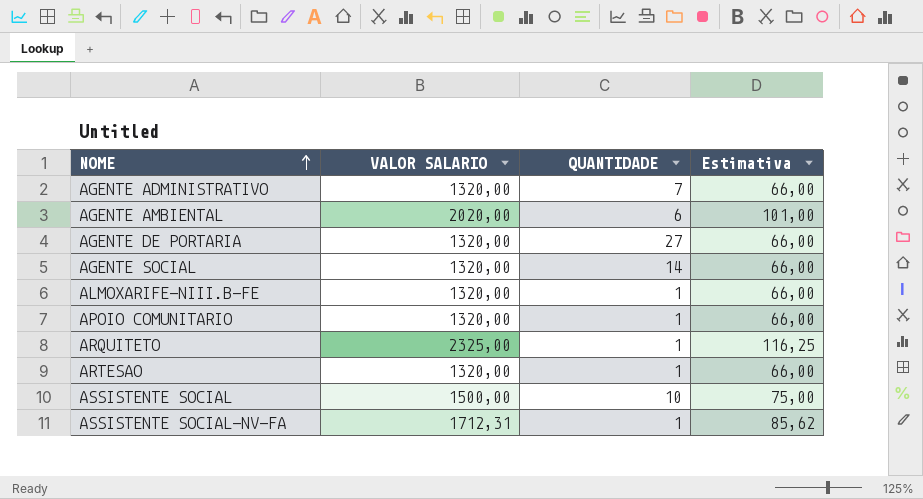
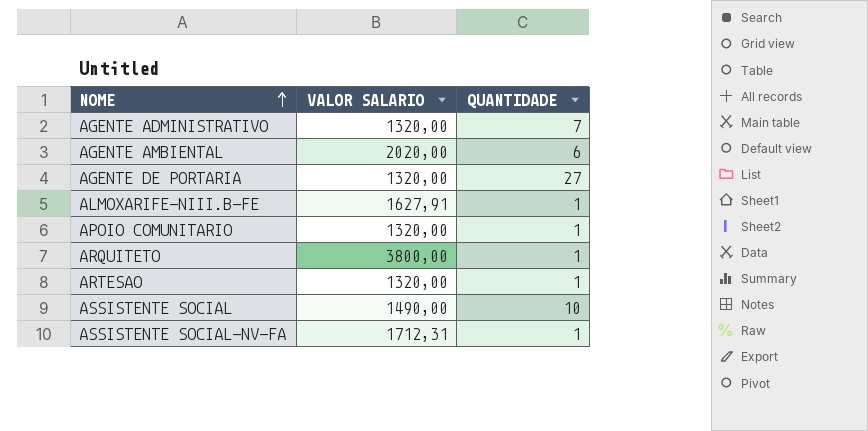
column Estimativa | formula: [VALOR SALARIO] * 0,05 -> none
row AGENTE SOCIAL: 1320,00 | 14 | 66,00 -> none
ALMOXARIFE-NIII.B-FE | VALOR SALARIO: 1320,00 -> 1627,91
ARQUITETO | VALOR SALARIO: 2325,00 -> 3800,00
ASSISTENTE SOCIAL | VALOR SALARIO: 1500,00 -> 1490,00

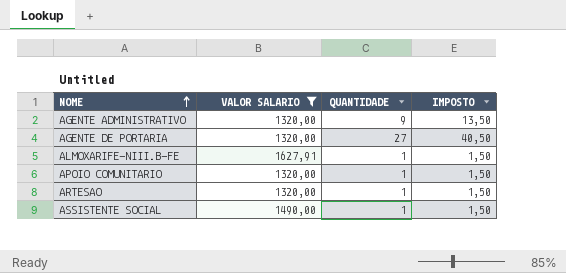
filter: none -> VALOR SALARIO <= 1627,91
column IMPOSTO | formula: none -> [QUANTIDADE] * 1,5
AGENTE ADMINISTRATIVO | QUANTIDADE: 7 -> 9
ASSISTENTE SOCIAL | QUANTIDADE: 10 -> 1

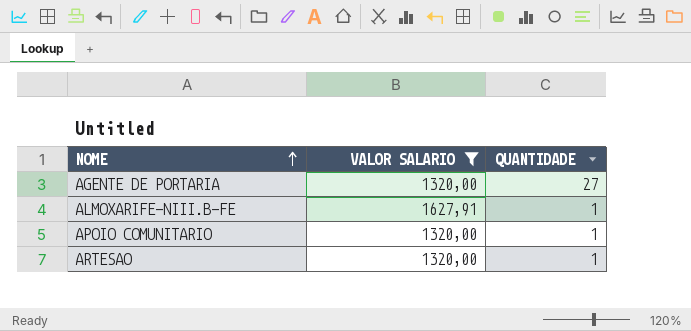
column IMPOSTO | formula: [QUANTIDADE] * 1,5 -> none
row AGENTE ADMINISTRATIVO: 1320,00 | 9 | 13,50 -> none
row ASSISTENTE SOCIAL: 1490,00 | 1 | 1,50 -> none

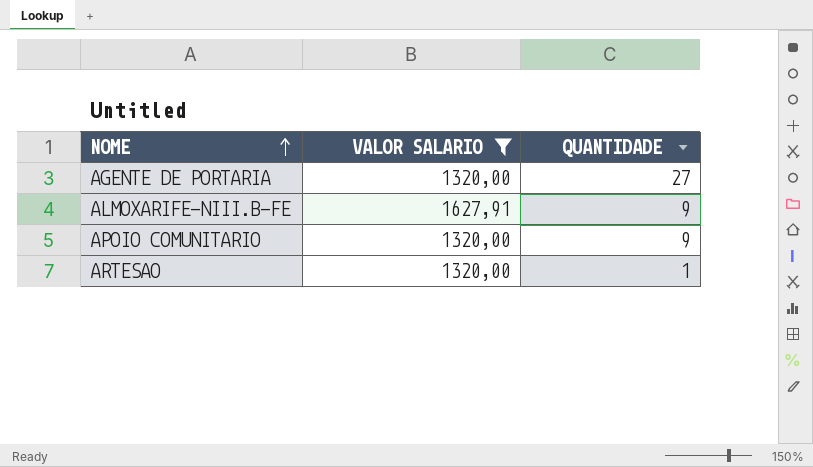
ALMOXARIFE-NIII.B-FE | QUANTIDADE: 1 -> 9
APOIO COMUNITARIO | QUANTIDADE: 1 -> 9

